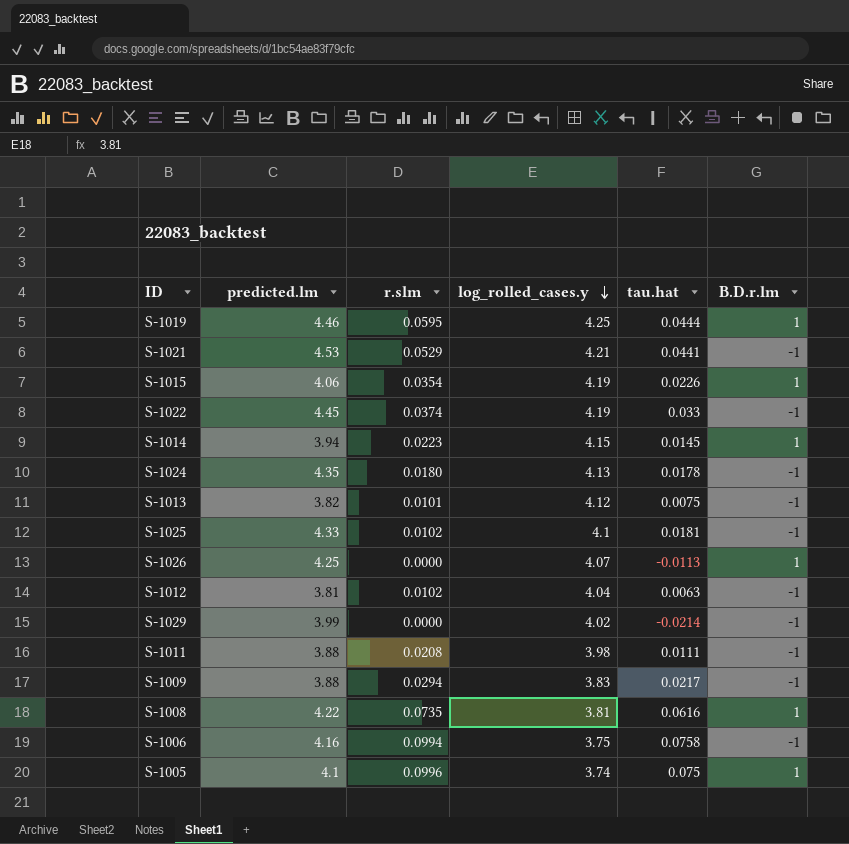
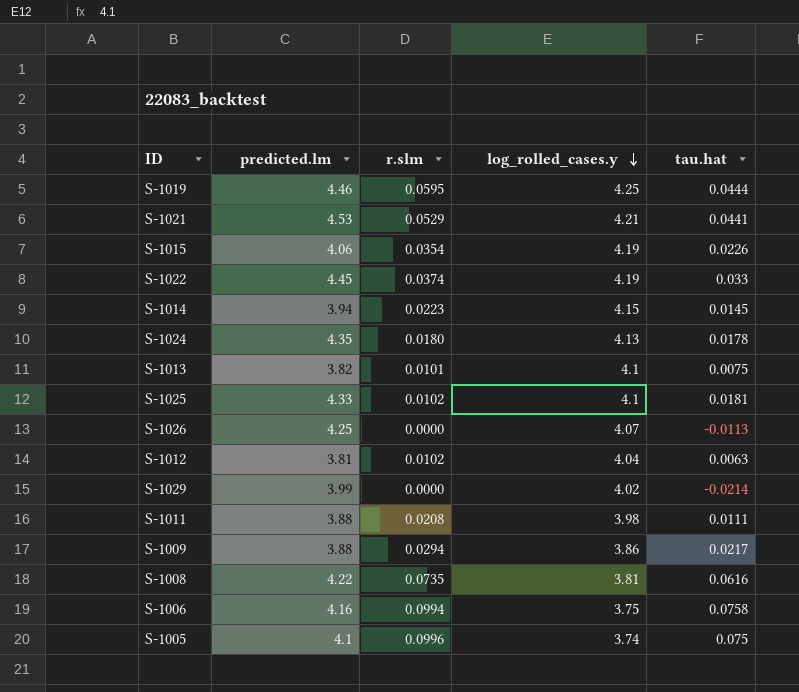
column B.D.r.lm | position: 6 -> none
S-1013 | log_rolled_cases.y: 4.12 -> 4.1
S-1009 | log_rolled_cases.y: 3.83 -> 3.86

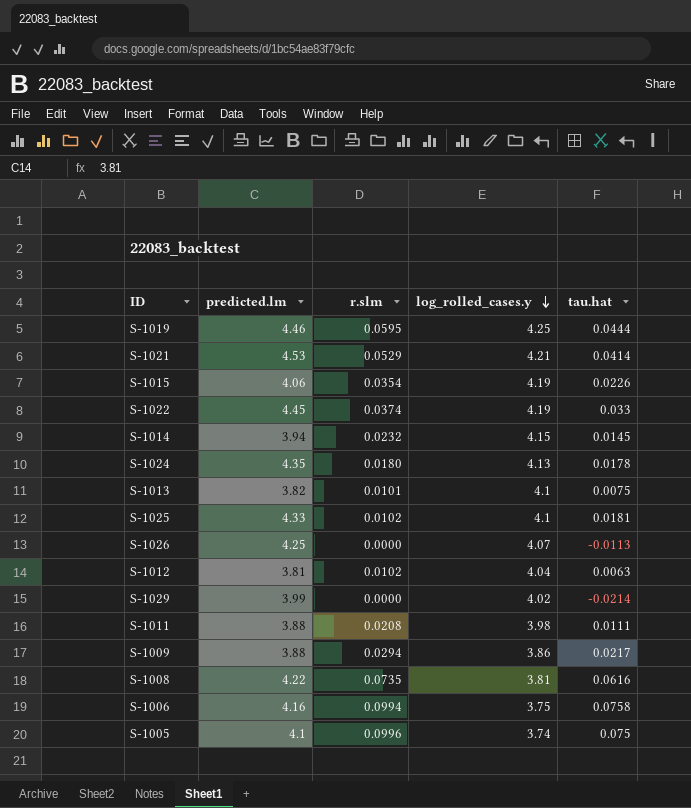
S-1021 | tau.hat: 0.0441 -> 0.0414
S-1014 | r.slm: 0.0223 -> 0.0232

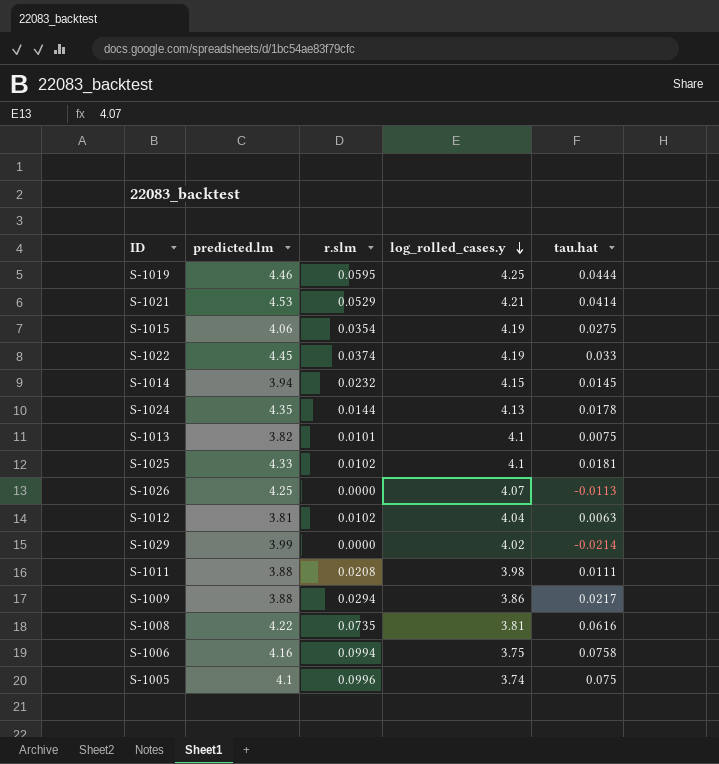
S-1015 | tau.hat: 0.0226 -> 0.0275
S-1024 | r.slm: 0.0180 -> 0.0144

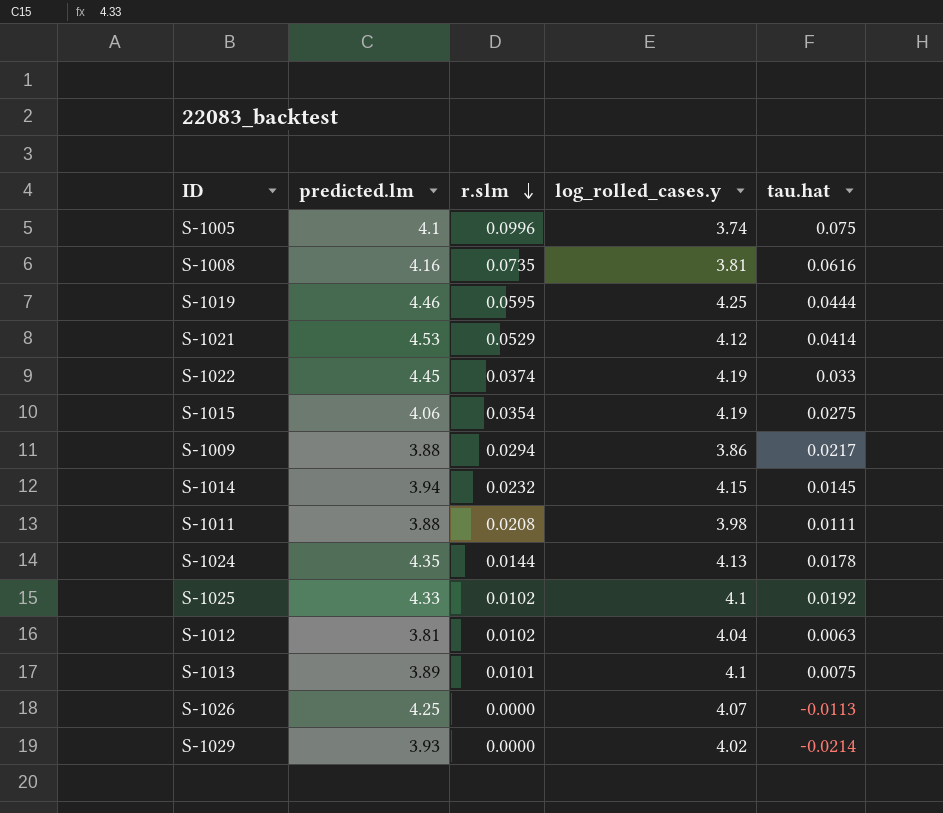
row order: log_rolled_cases.y descending -> r.slm descending
row S-1006: 4.16 | 0.0994 | 3.75 | 0.0758 -> none
S-1008 | predicted.lm: 4.22 -> 4.16
S-1021 | log_rolled_cases.y: 4.21 -> 4.12
S-1025 | tau.hat: 0.0181 -> 0.0192
S-1013 | predicted.lm: 3.82 -> 3.89
S-1029 | predicted.lm: 3.99 -> 3.93

